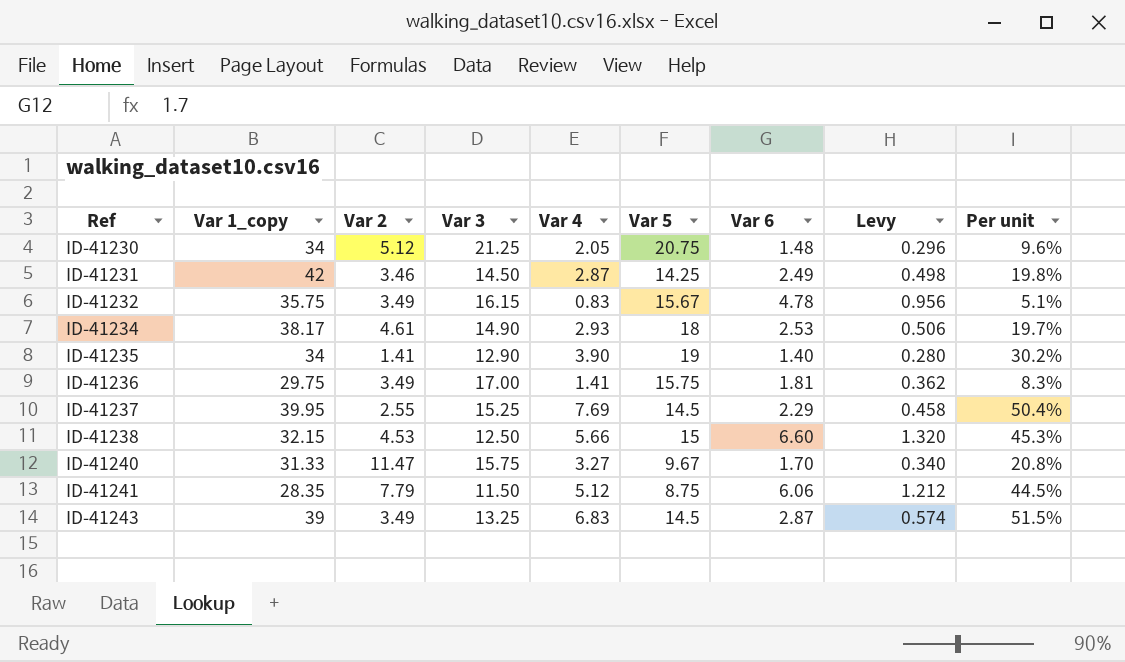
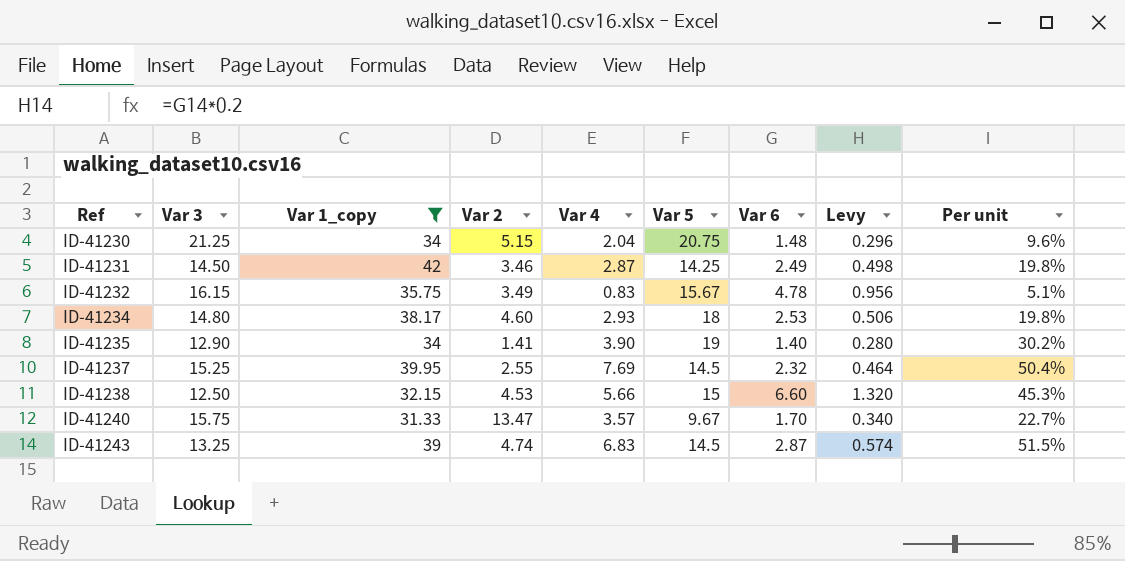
filter: none -> Var 1_copy >= 31.33
column Var 3 | position: 4 -> 2
ID-41230 | Var 2: 5.12 -> 5.15
ID-41230 | Var 4: 2.05 -> 2.04
ID-41234 | Var 3: 14.90 -> 14.80
ID-41234 | Var 2: 4.61 -> 4.60
ID-41234 | Per unit: 19.7% -> 19.8%
ID-41237 | Var 6: 2.29 -> 2.32
ID-41237 | Levy: 0.458 -> 0.464
ID-41240 | Var 2: 11.47 -> 13.47
ID-41240 | Var 4: 3.27 -> 3.57
ID-41240 | Per unit: 20.8% -> 22.7%
ID-41243 | Var 2: 3.49 -> 4.74

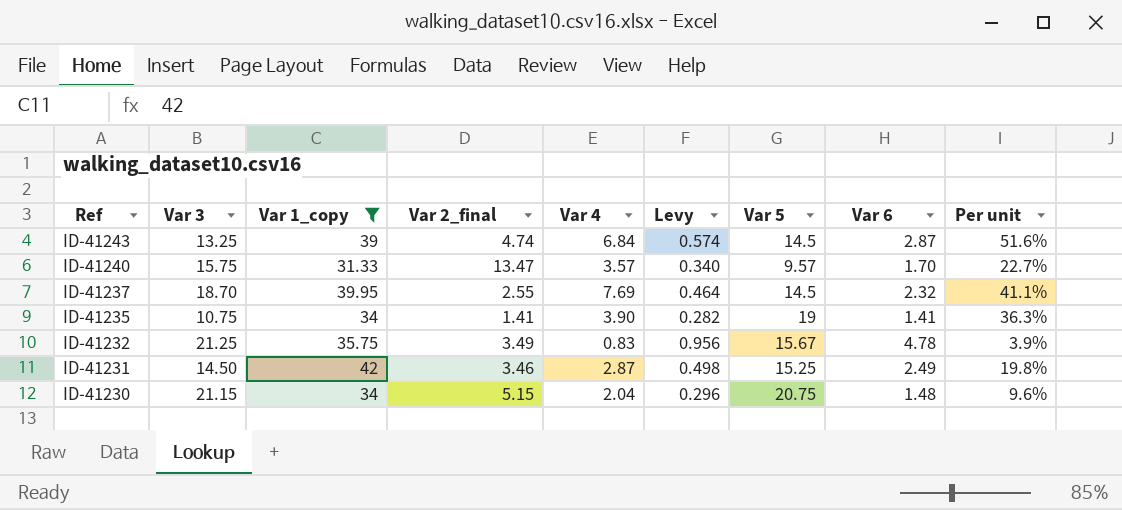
row order: Ref ascending -> Ref descending
column name: Var 2 -> Var 2_final
column Levy | position: 8 -> 6
row ID-41234: 14.80 | 38.17 | 4.60 | 2.93 | 18 | 2.53 | 0.506 | 19.8% -> none
row ID-41238: 12.50 | 32.15 | 4.53 | 5.66 | 15 | 6.60 | 1.320 | 45.3% -> none
ID-41243 | Var 4: 6.83 -> 6.84
ID-41243 | Per unit: 51.5% -> 51.6%
ID-41240 | Var 5: 9.67 -> 9.57
ID-41237 | Var 3: 15.25 -> 18.70
ID-41237 | Per unit: 50.4% -> 41.1%
ID-41235 | Var 3: 12.90 -> 10.75
ID-41235 | Levy: 0.280 -> 0.282
ID-41235 | Var 6: 1.40 -> 1.41
ID-41235 | Per unit: 30.2% -> 36.3%
ID-41232 | Var 3: 16.15 -> 21.25
ID-41232 | Per unit: 5.1% -> 3.9%
ID-41231 | Var 5: 14.25 -> 15.25
ID-41230 | Var 3: 21.25 -> 21.15

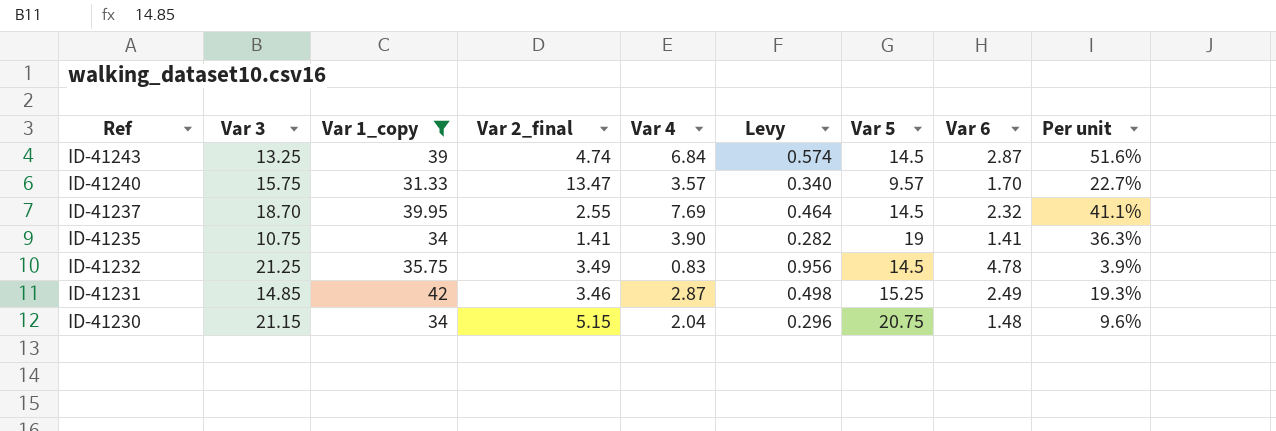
ID-41232 | Var 5: 15.67 -> 14.5
ID-41231 | Var 3: 14.50 -> 14.85
ID-41231 | Per unit: 19.8% -> 19.3%

